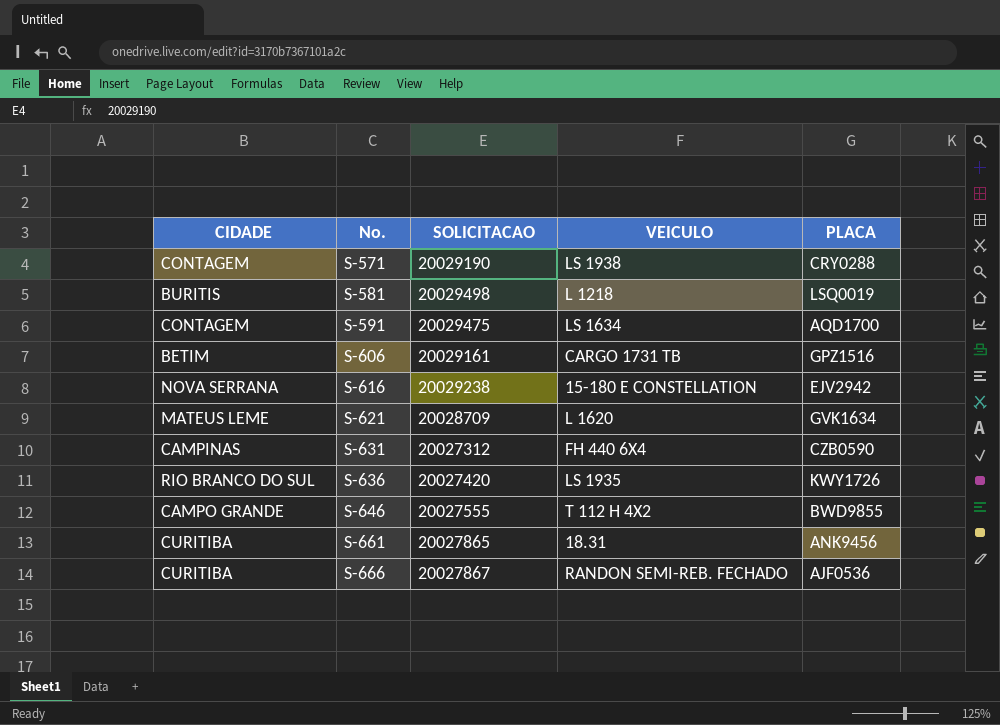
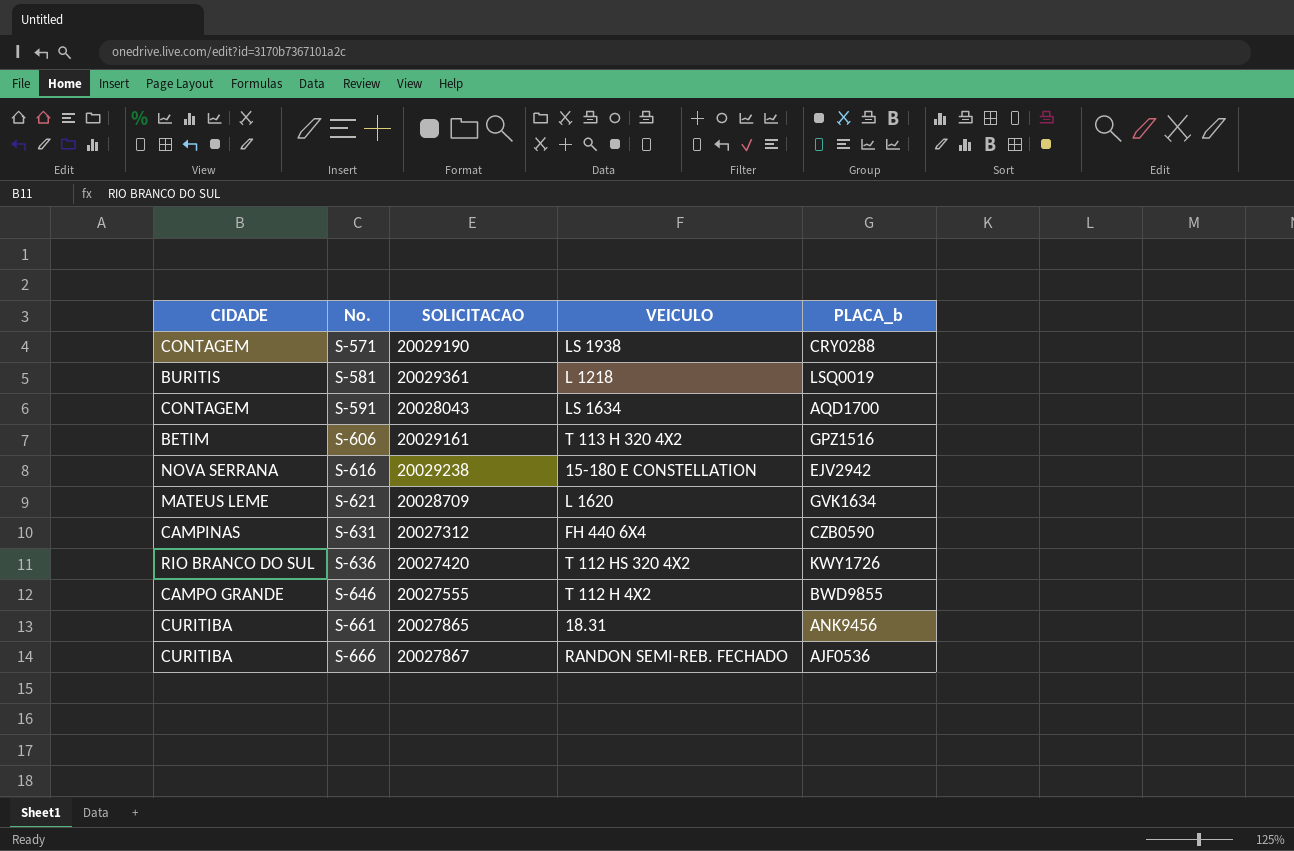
column name: PLACA -> PLACA_b
S-581 | SOLICITACAO: 20029498 -> 20029361
S-591 | SOLICITACAO: 20029475 -> 20028043
S-606 | VEICULO: CARGO 1731 TB -> T 113 H 320 4X2
S-636 | VEICULO: LS 1935 -> T 112 HS 320 4X2

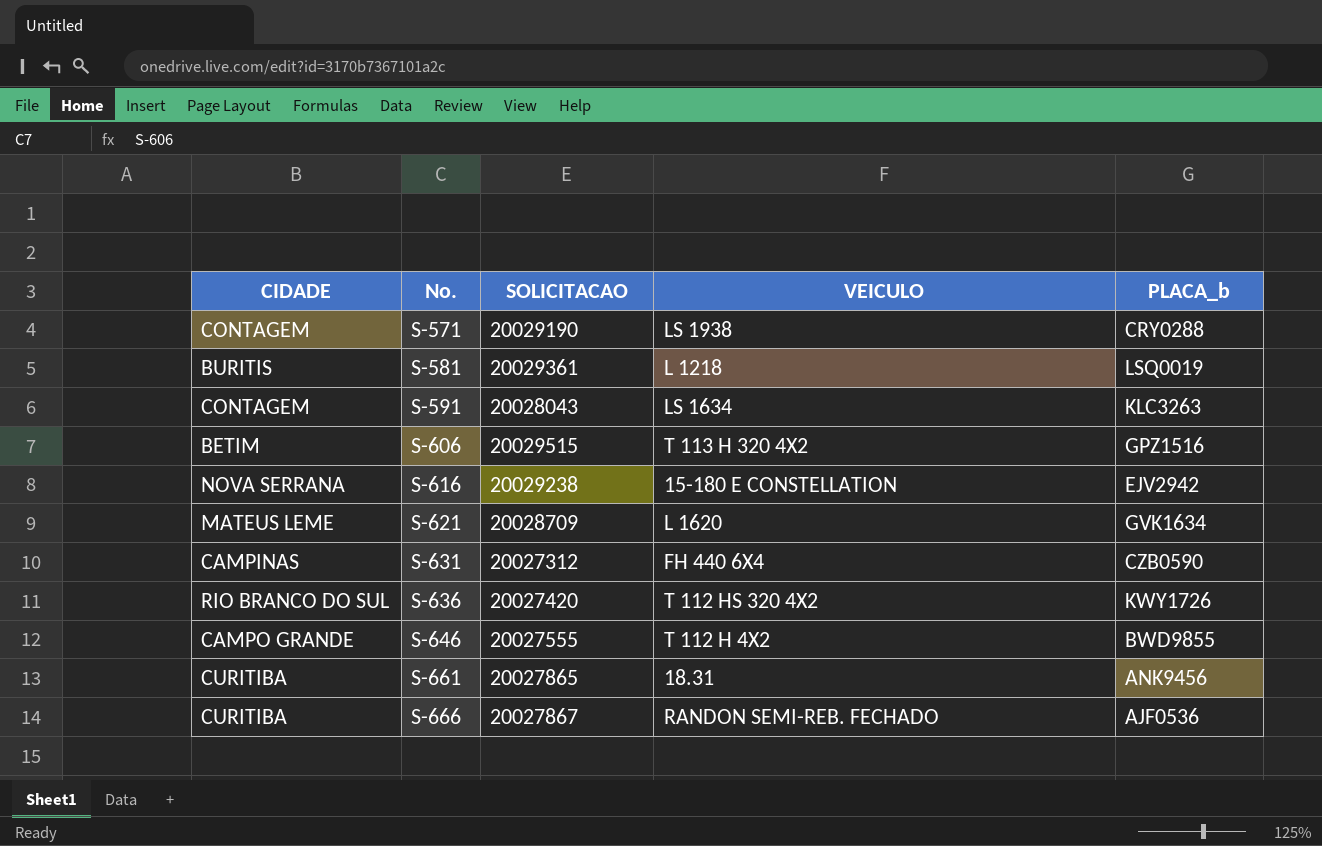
S-591 | PLACA_b: AQD1700 -> KLC3263
S-606 | SOLICITACAO: 20029161 -> 20029515

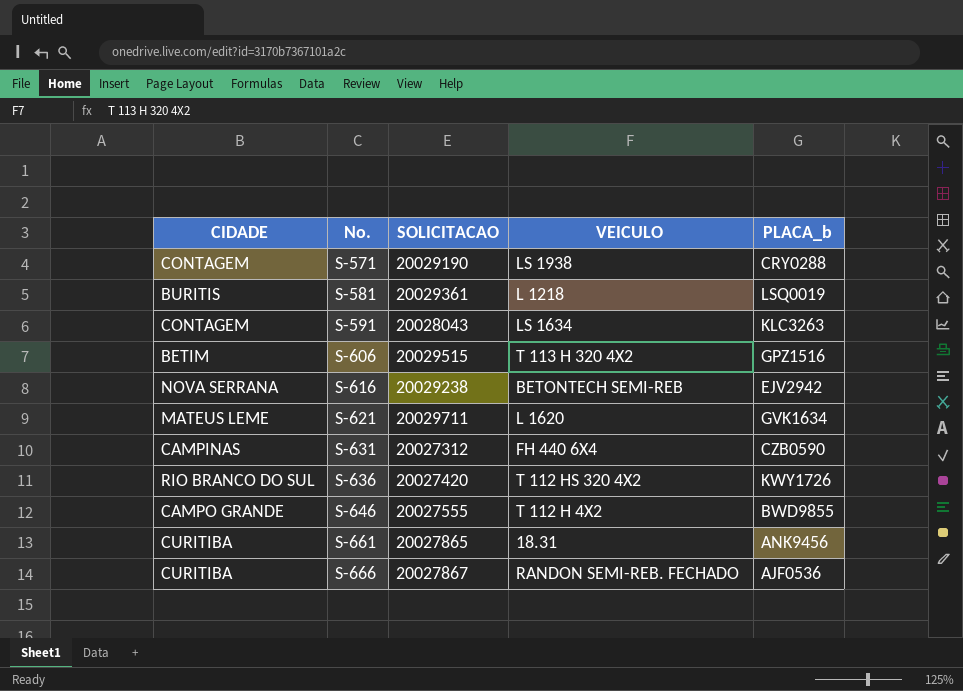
S-616 | VEICULO: 15-180 E CONSTELLATION -> BETONTECH SEMI-REB
S-621 | SOLICITACAO: 20028709 -> 20029711

